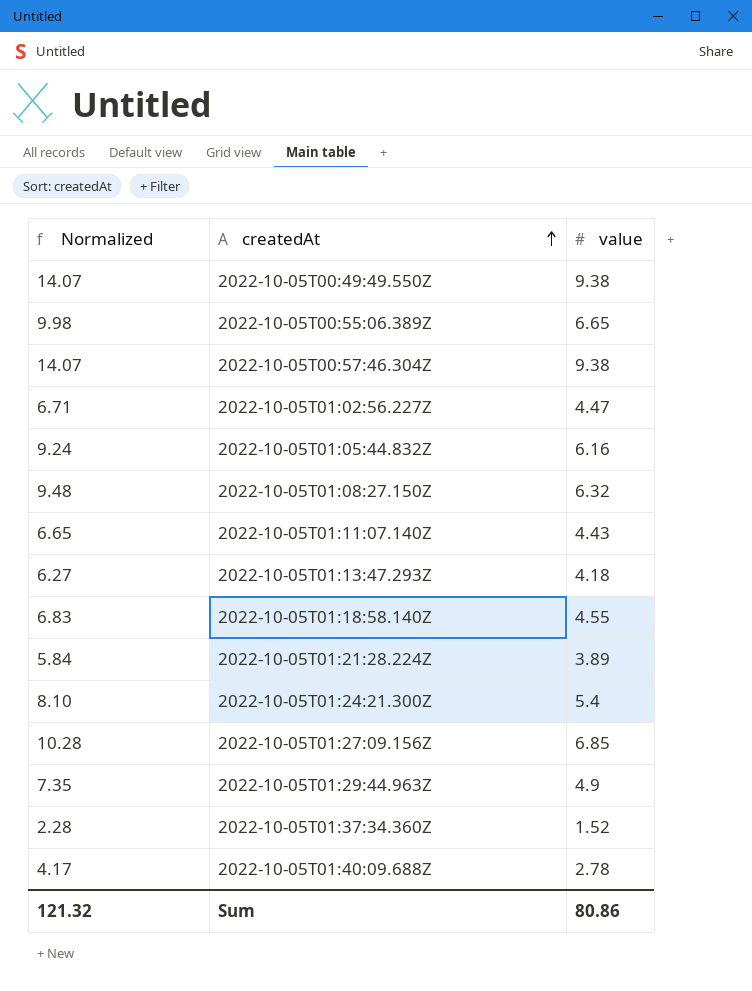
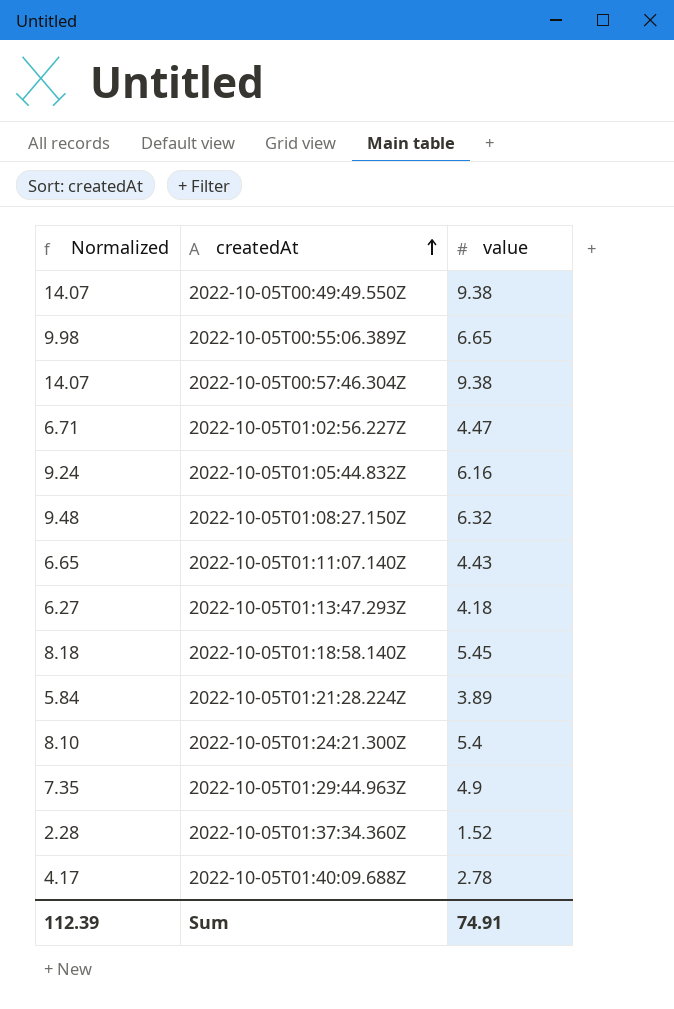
row 2022-10-05T01:27:09.156Z: 10.28 | 6.85 -> none
2022-10-05T01:18:58.140Z | Normalized: 6.83 -> 8.18
2022-10-05T01:18:58.140Z | value: 4.55 -> 5.45
Sum | Normalized: 121.32 -> 112.39
Sum | value: 80.86 -> 74.91

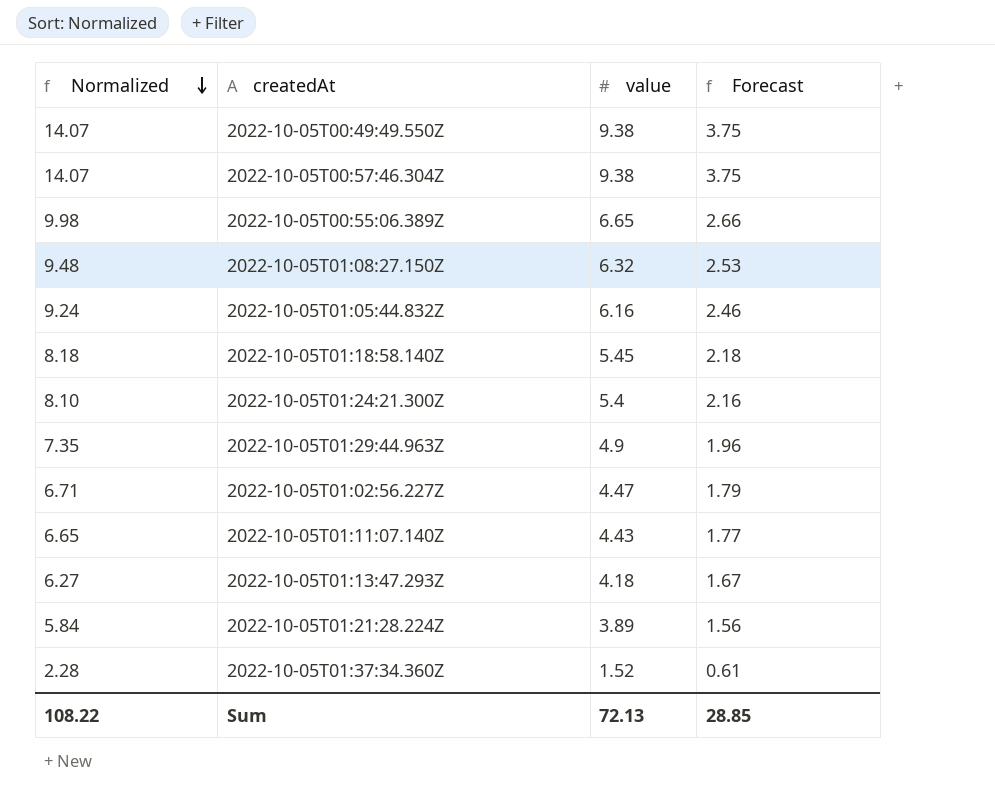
row order: createdAt ascending -> Normalized descending
column Forecast | formula: none -> [value] * 0.4
row 2022-10-05T01:40:09.688Z: 4.17 | 2.78 -> none
Sum | Normalized: 112.39 -> 108.22
Sum | value: 74.91 -> 72.13

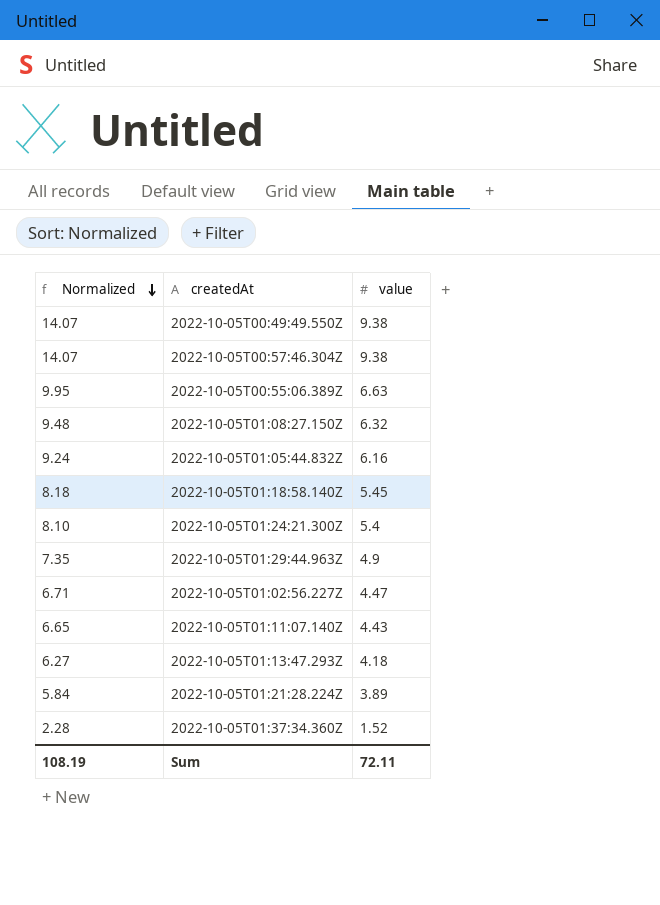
column Forecast | formula: [value] * 0.4 -> none
2022-10-05T00:55:06.389Z | Normalized: 9.98 -> 9.95
2022-10-05T00:55:06.389Z | value: 6.65 -> 6.63
Sum | Normalized: 108.22 -> 108.19
Sum | value: 72.13 -> 72.11

